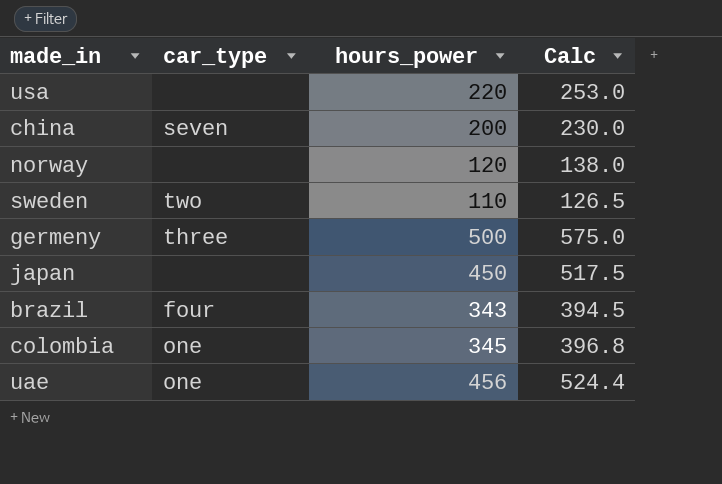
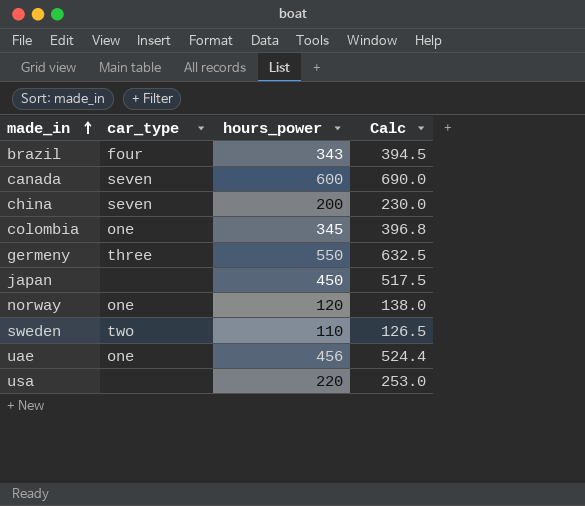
row order: none -> made_in ascending
row canada: none -> seven | 600 | 690.0
germeny | hours_power: 500 -> 550
germeny | Calc: 575.0 -> 632.5
norway | car_type: none -> one

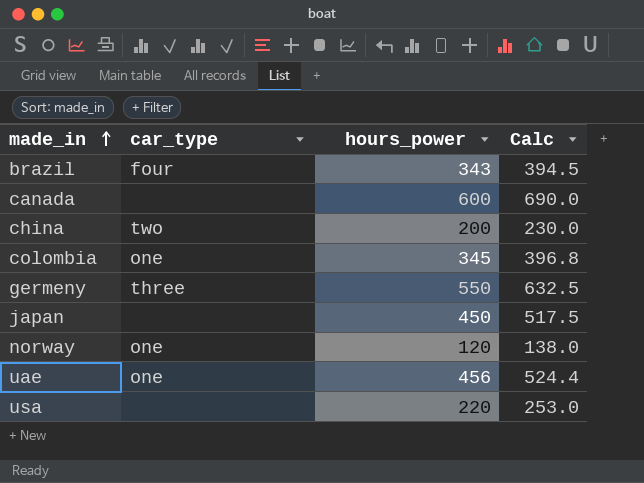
row sweden: two | 110 | 126.5 -> none
canada | car_type: seven -> none
china | car_type: seven -> two

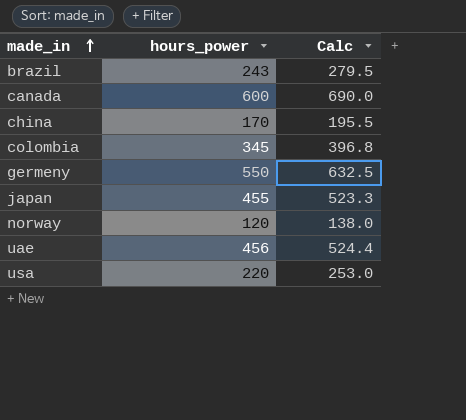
column car_type | position: 2 -> none
brazil | hours_power: 343 -> 243
brazil | Calc: 394.5 -> 279.5
china | hours_power: 200 -> 170
china | Calc: 230.0 -> 195.5
japan | hours_power: 450 -> 455
japan | Calc: 517.5 -> 523.3

